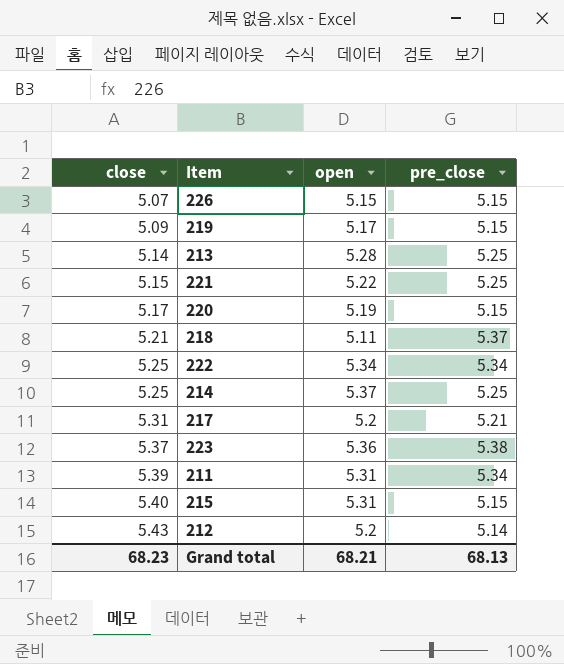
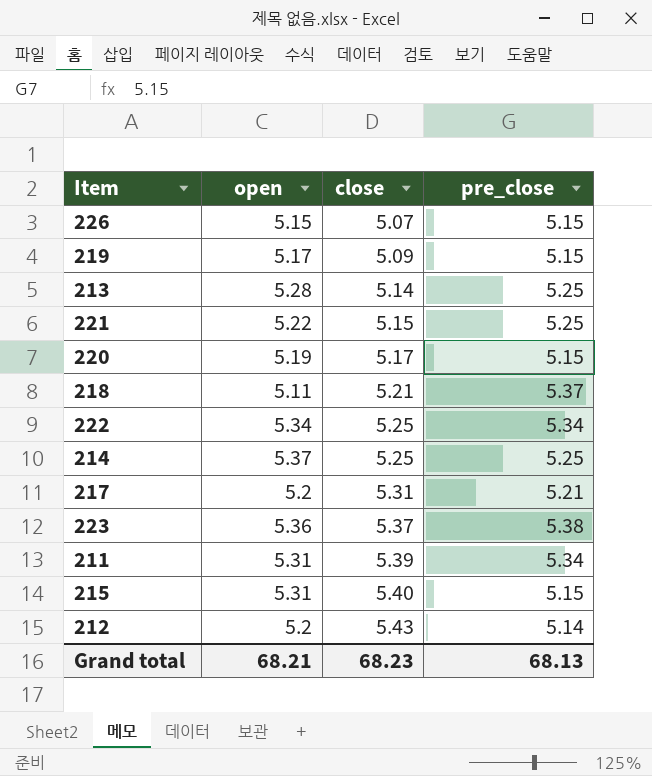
column close | position: 1 -> 3

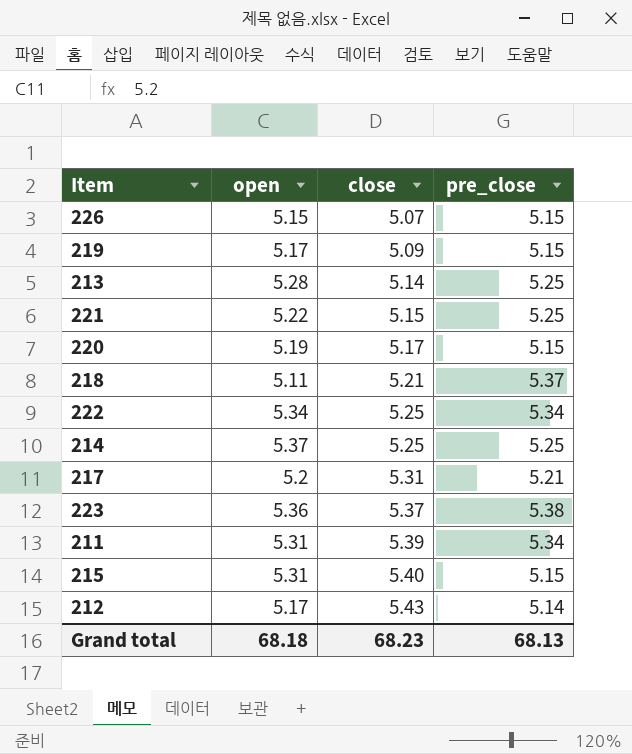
212 | open: 5.2 -> 5.17
Grand total | open: 68.21 -> 68.18

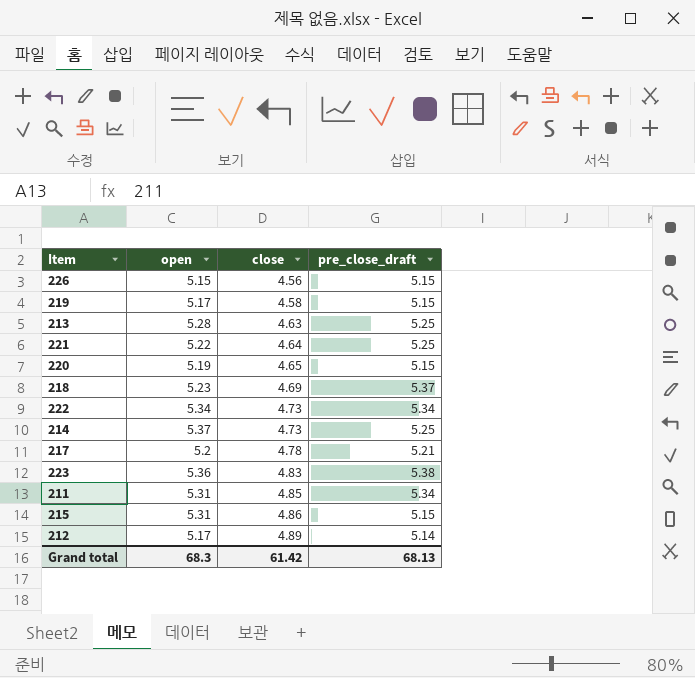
column name: pre_close -> pre_close_draft
226 | close: 5.07 -> 4.56
219 | close: 5.09 -> 4.58
213 | close: 5.14 -> 4.63
221 | close: 5.15 -> 4.64
220 | close: 5.17 -> 4.65
218 | open: 5.11 -> 5.23
218 | close: 5.21 -> 4.69
222 | close: 5.25 -> 4.73
214 | close: 5.25 -> 4.73
217 | close: 5.31 -> 4.78
223 | close: 5.37 -> 4.83
211 | close: 5.39 -> 4.85
215 | close: 5.40 -> 4.86
212 | close: 5.43 -> 4.89
Grand total | open: 68.18 -> 68.3
Grand total | close: 68.23 -> 61.42

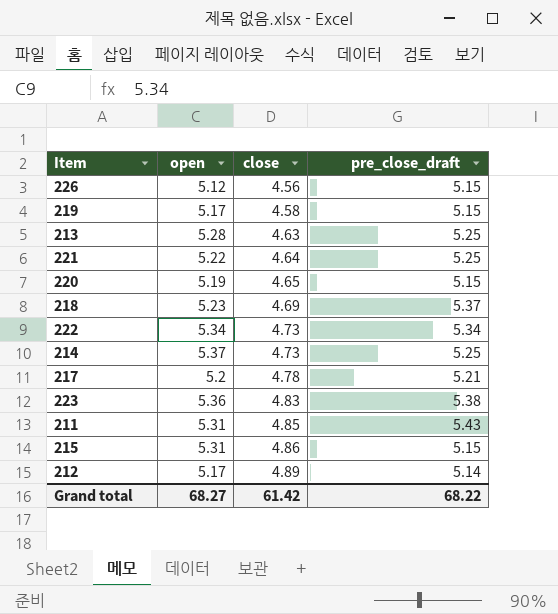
226 | open: 5.15 -> 5.12
211 | pre_close_draft: 5.34 -> 5.43
Grand total | open: 68.3 -> 68.27
Grand total | pre_close_draft: 68.13 -> 68.22

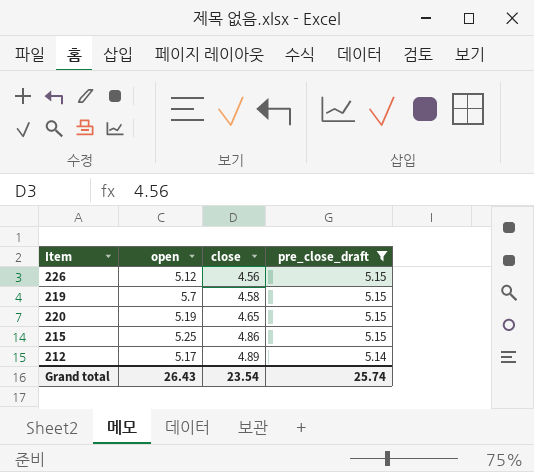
filter: none -> pre_close_draft <= 5.15
219 | open: 5.17 -> 5.7
215 | open: 5.31 -> 5.25
Grand total | open: 68.27 -> 26.43
Grand total | close: 61.42 -> 23.54
Grand total | pre_close_draft: 68.22 -> 25.74

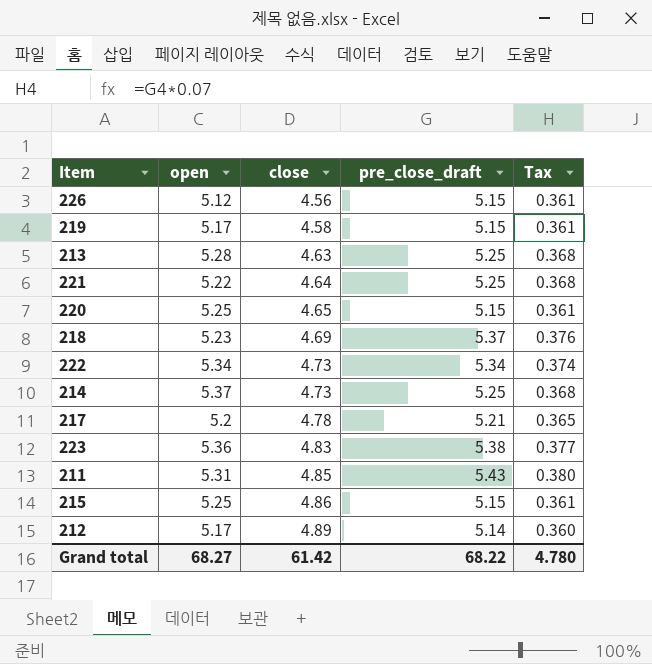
filter: pre_close_draft <= 5.15 -> none
column Tax | formula: none -> [pre_close_draft] * 0.07
219 | open: 5.7 -> 5.17
220 | open: 5.19 -> 5.25
Grand total | open: 26.43 -> 68.27
Grand total | close: 23.54 -> 61.42
Grand total | pre_close_draft: 25.74 -> 68.22

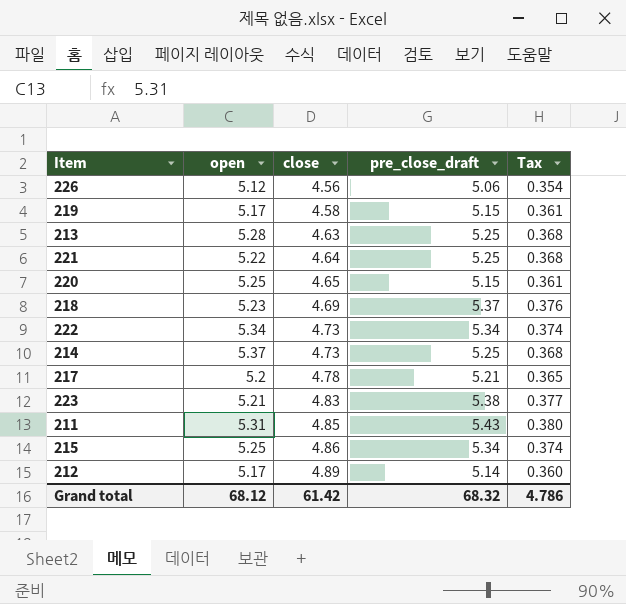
226 | pre_close_draft: 5.15 -> 5.06
226 | Tax: 0.361 -> 0.354
223 | open: 5.36 -> 5.21
215 | pre_close_draft: 5.15 -> 5.34
215 | Tax: 0.361 -> 0.374
Grand total | open: 68.27 -> 68.12
Grand total | pre_close_draft: 68.22 -> 68.32
Grand total | Tax: 4.780 -> 4.786

